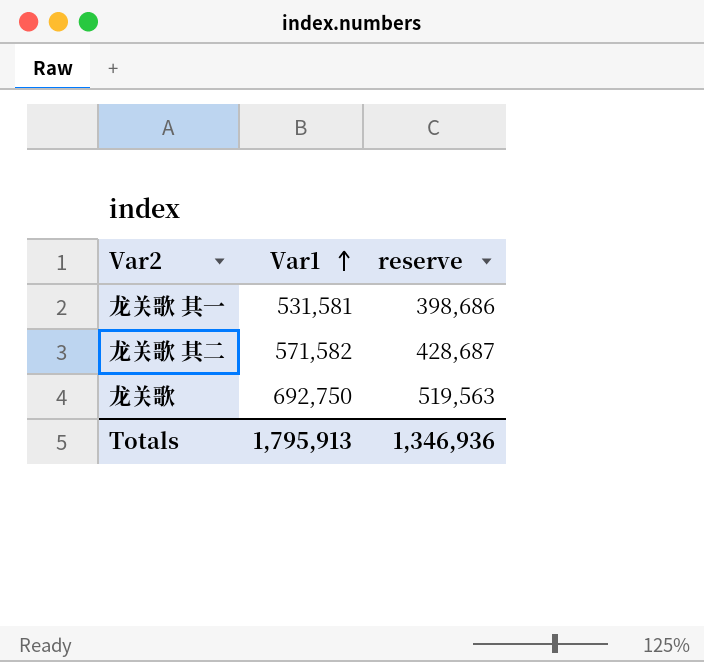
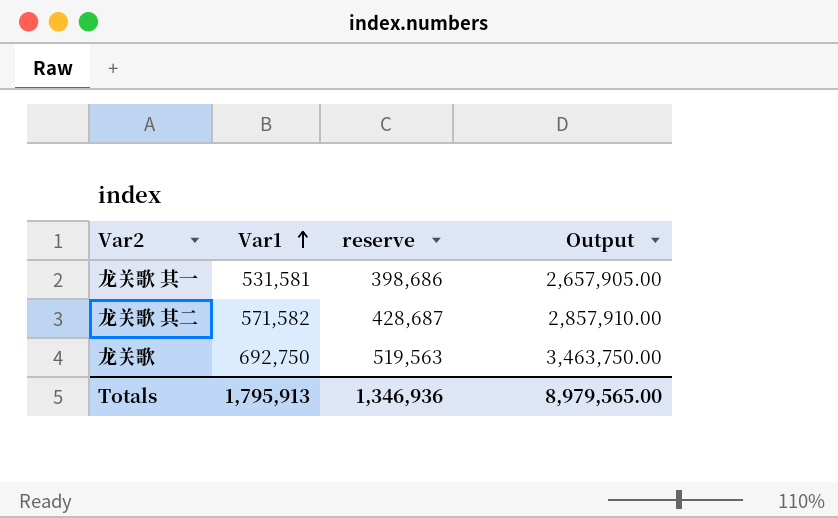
column Output | formula: none -> [Var1] * 5

